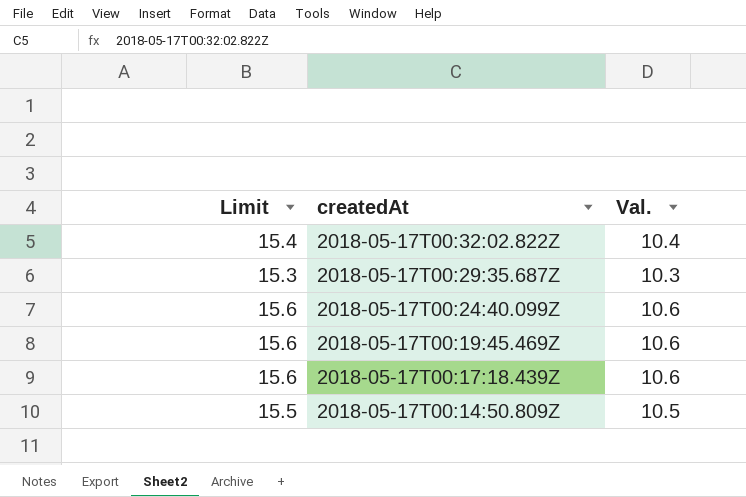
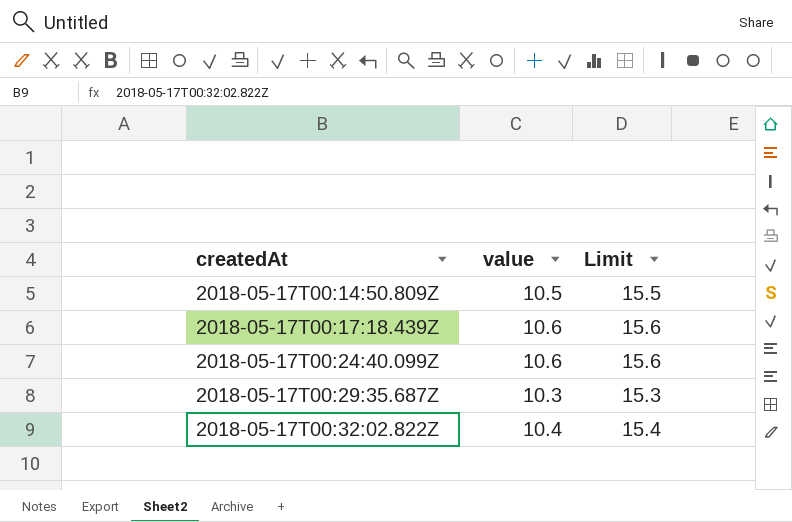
row order: createdAt descending -> createdAt ascending
column name: Val. -> value
column Limit | position: 1 -> 3
row 2018-05-17T00:19:45.469Z: 15.6 | 10.6 -> none

